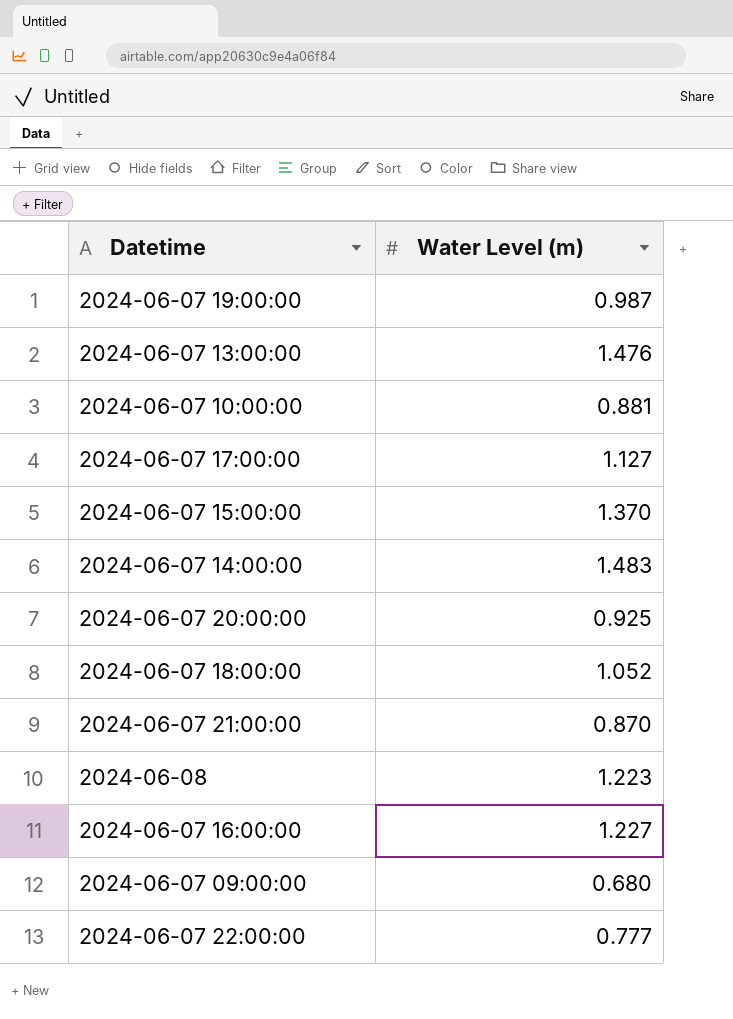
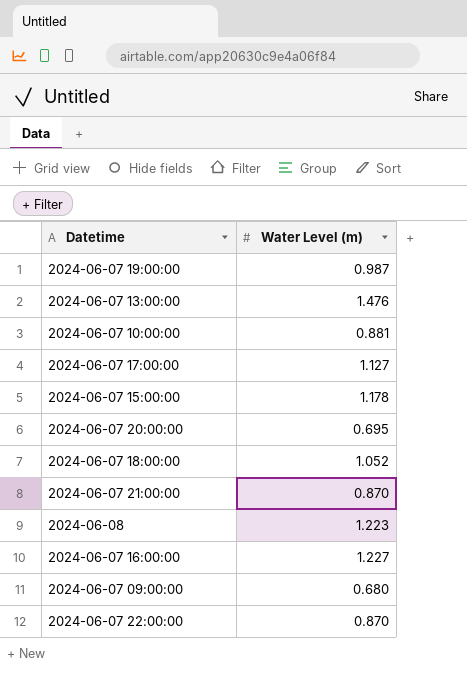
row 2024-06-07 14:00:00: 1.483 -> none
2024-06-07 15:00:00 | Water Level (m): 1.370 -> 1.178
2024-06-07 20:00:00 | Water Level (m): 0.925 -> 0.695
2024-06-07 22:00:00 | Water Level (m): 0.777 -> 0.870

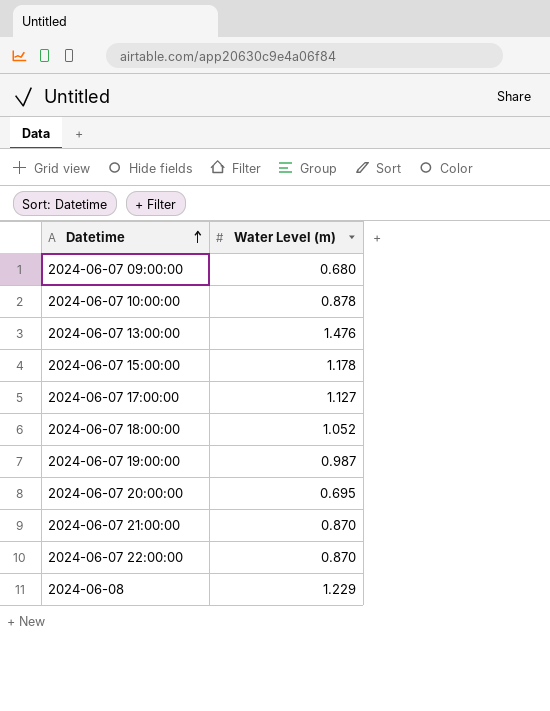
row order: none -> Datetime ascending
row 2024-06-07 16:00:00: 1.227 -> none
2024-06-07 10:00:00 | Water Level (m): 0.881 -> 0.878
2024-06-08 | Water Level (m): 1.223 -> 1.229

